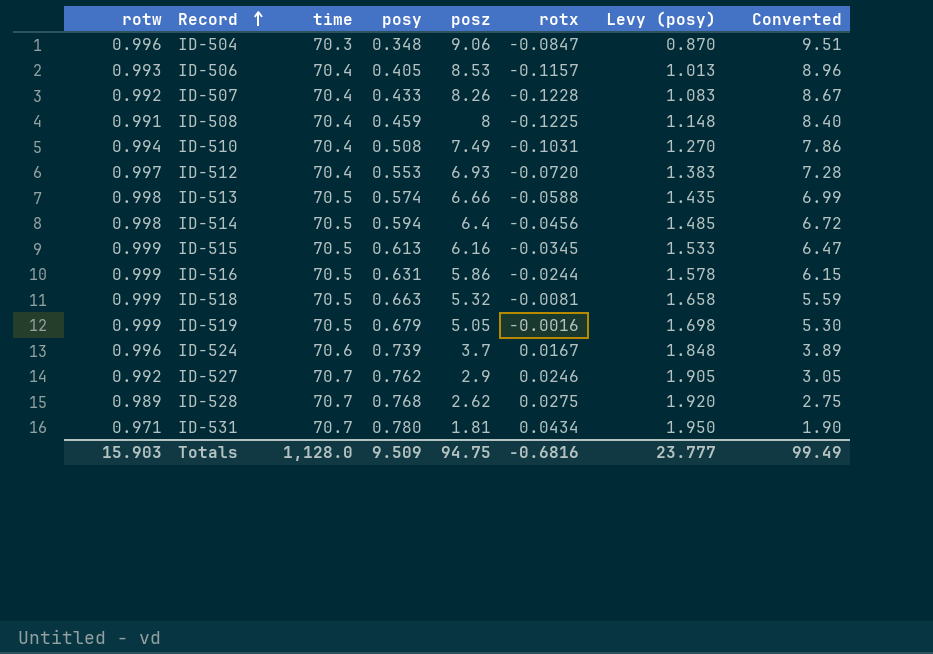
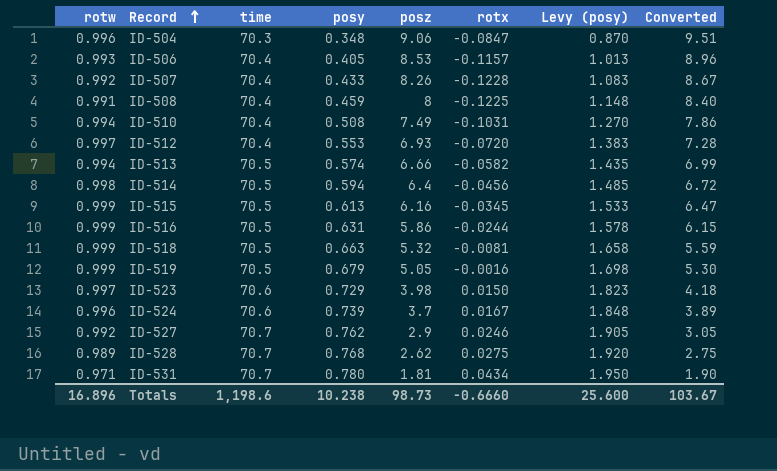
ID-513 | rotw: 0.998 -> 0.994
ID-513 | rotx: -0.0588 -> -0.0582
row ID-523: none -> 0.997 | 70.6 | 0.729 | 3.98 | 0.0150 | 1.823 | 4.18
Totals | rotw: 15.903 -> 16.896
Totals | time: 1,128.0 -> 1,198.6
Totals | posy: 9.509 -> 10.238
Totals | posz: 94.75 -> 98.73
Totals | rotx: -0.6816 -> -0.6660
Totals | Levy (posy): 23.777 -> 25.600
Totals | Converted: 99.49 -> 103.67

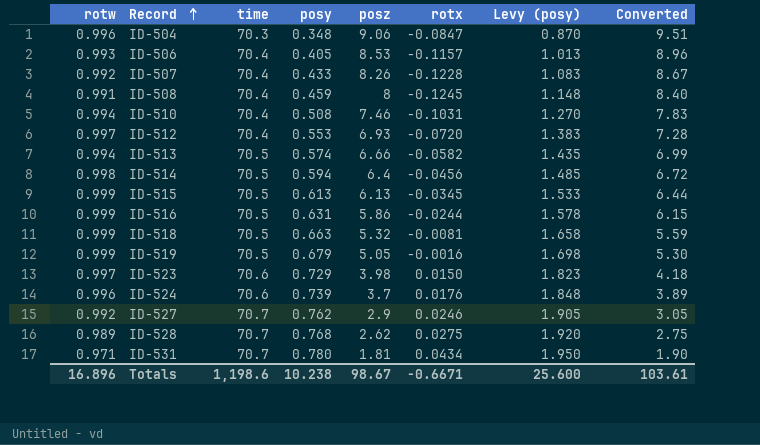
ID-508 | rotx: -0.1225 -> -0.1245
ID-510 | posz: 7.49 -> 7.46
ID-510 | Converted: 7.86 -> 7.83
ID-515 | posz: 6.16 -> 6.13
ID-515 | Converted: 6.47 -> 6.44
ID-524 | rotx: 0.0167 -> 0.0176
Totals | posz: 98.73 -> 98.67
Totals | rotx: -0.6660 -> -0.6671
Totals | Converted: 103.67 -> 103.61

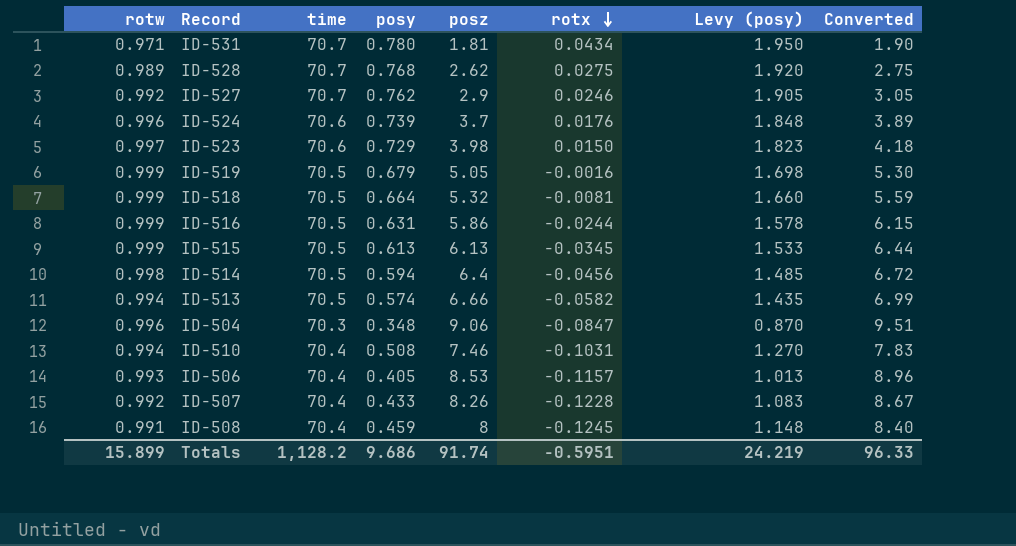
row order: Record ascending -> rotx descending
row ID-512: 0.997 | 70.4 | 0.553 | 6.93 | -0.0720 | 1.383 | 7.28 -> none
ID-518 | posy: 0.663 -> 0.664
ID-518 | Levy (posy): 1.658 -> 1.660
Totals | rotw: 16.896 -> 15.899
Totals | time: 1,198.6 -> 1,128.2
Totals | posy: 10.238 -> 9.686
Totals | posz: 98.67 -> 91.74
Totals | rotx: -0.6671 -> -0.5951
Totals | Levy (posy): 25.600 -> 24.219
Totals | Converted: 103.61 -> 96.33

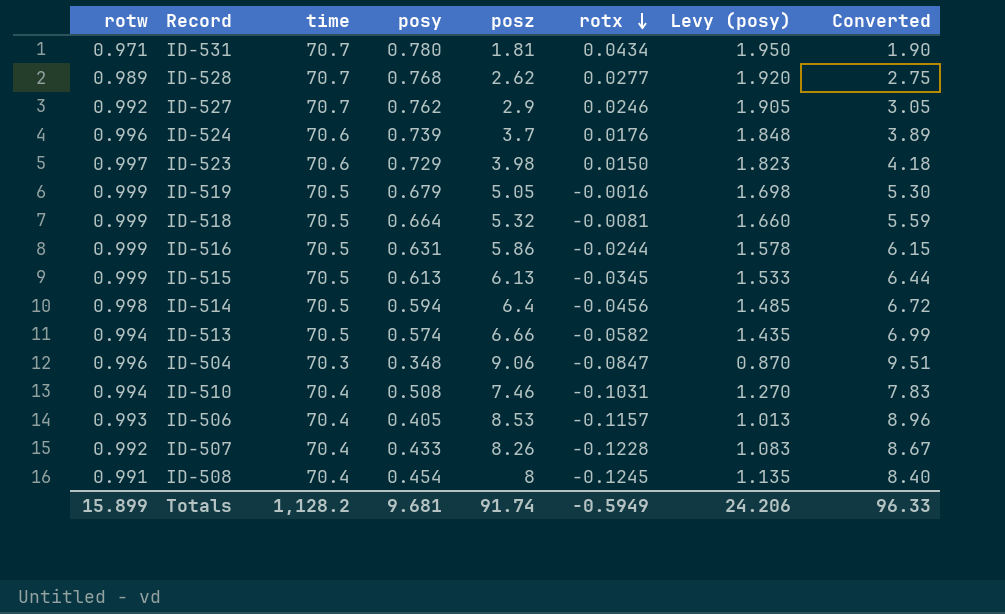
ID-528 | rotx: 0.0275 -> 0.0277
ID-508 | posy: 0.459 -> 0.454
ID-508 | Levy (posy): 1.148 -> 1.135
Totals | posy: 9.686 -> 9.681
Totals | rotx: -0.5951 -> -0.5949
Totals | Levy (posy): 24.219 -> 24.206

